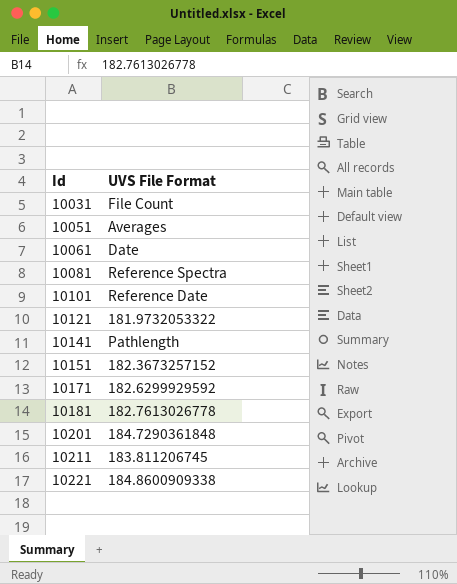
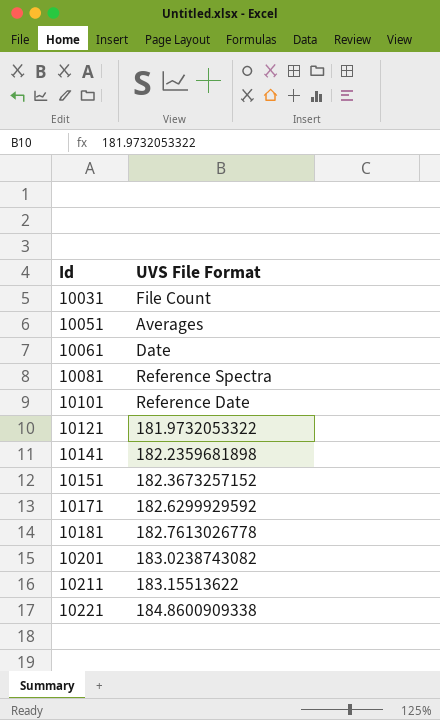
10141 | UVS File Format: Pathlength -> 182.2359681898
10201 | UVS File Format: 184.7290361848 -> 183.0238743082
10211 | UVS File Format: 183.811206745 -> 183.15513622

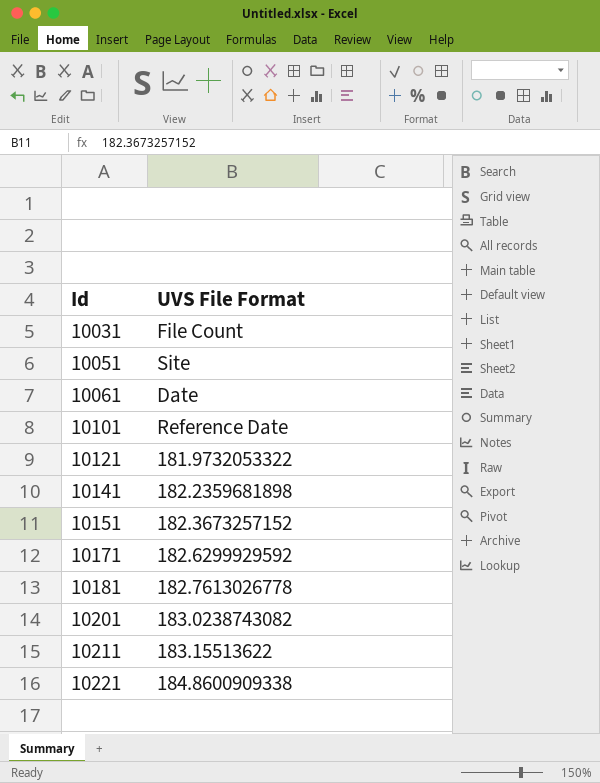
row 10081: Reference Spectra -> none
10051 | UVS File Format: Averages -> Site

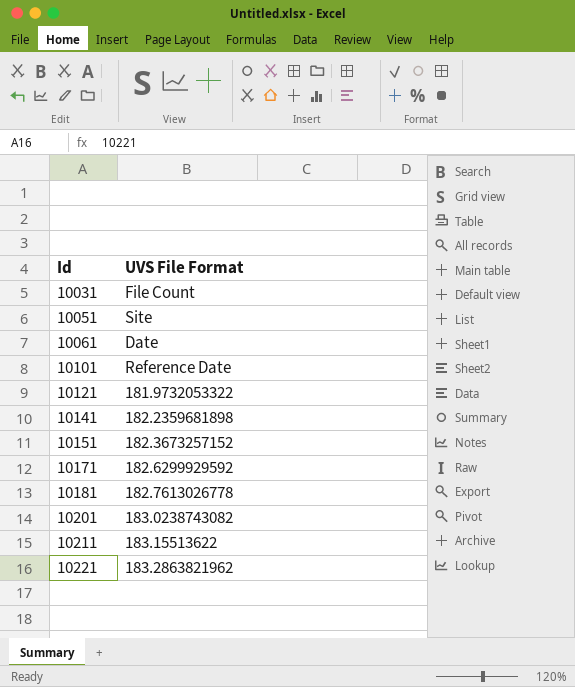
10221 | UVS File Format: 184.8600909338 -> 183.2863821962

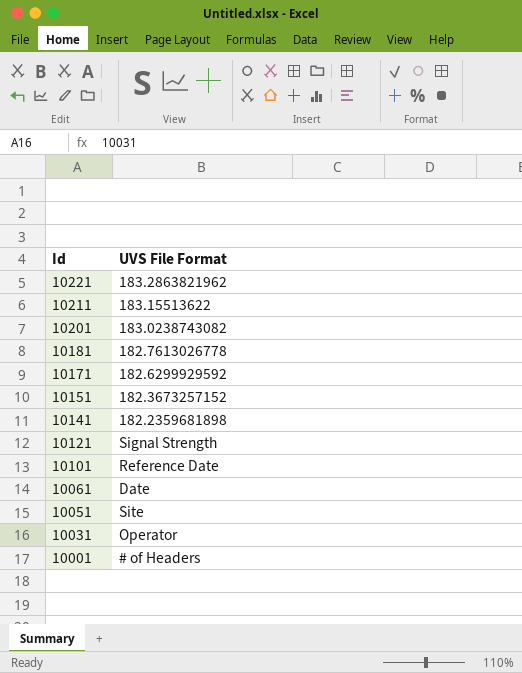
row order: Id ascending -> Id descending
10121 | UVS File Format: 181.9732053322 -> Signal Strength
10031 | UVS File Format: File Count -> Operator
row 10001: none -> # of Headers

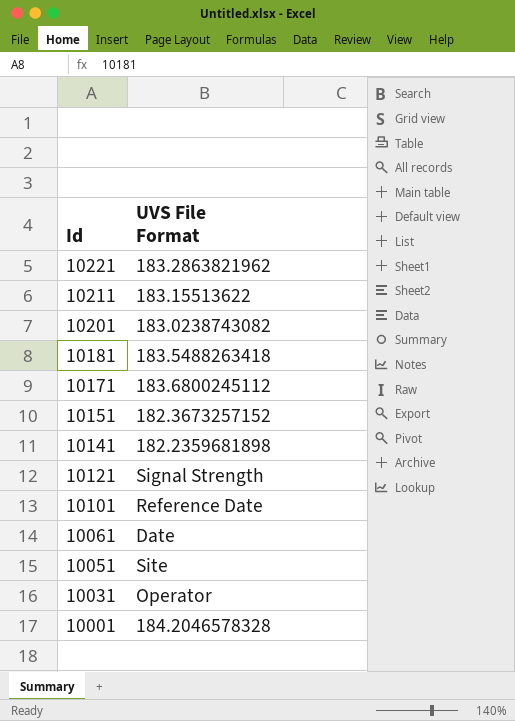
10181 | UVS File Format: 182.7613026778 -> 183.5488263418
10171 | UVS File Format: 182.6299929592 -> 183.6800245112
10001 | UVS File Format: # of Headers -> 184.2046578328

